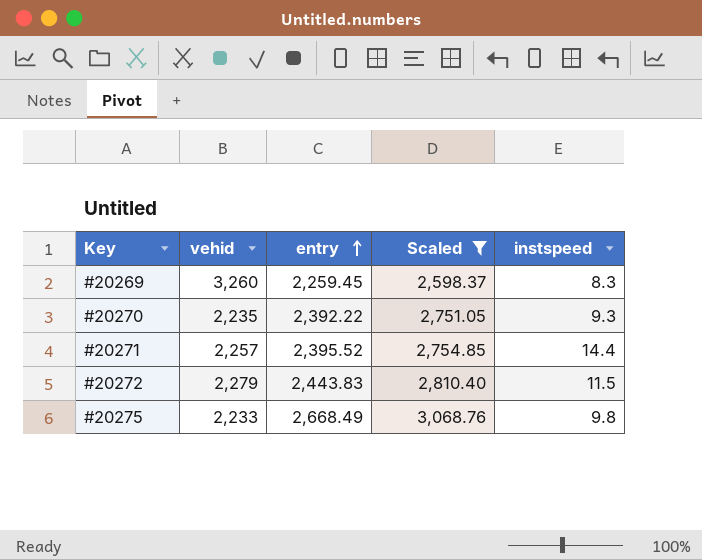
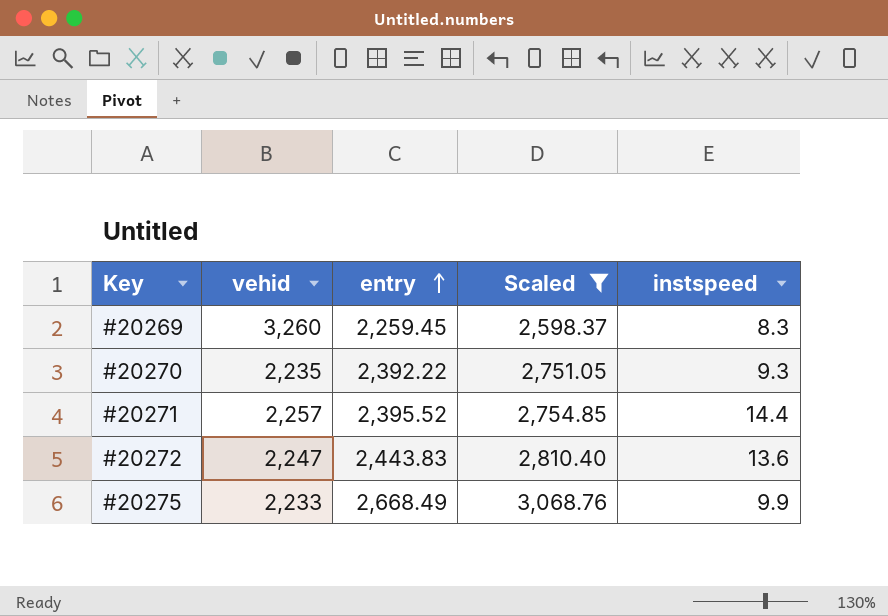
#20272 | vehid: 2,279 -> 2,247
#20272 | instspeed: 11.5 -> 13.6
#20275 | instspeed: 9.8 -> 9.9

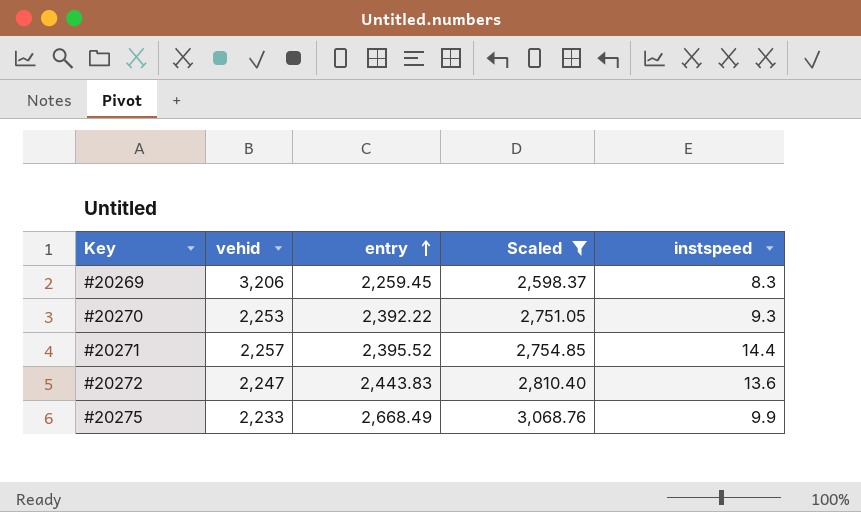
#20269 | vehid: 3,260 -> 3,206
#20270 | vehid: 2,235 -> 2,253

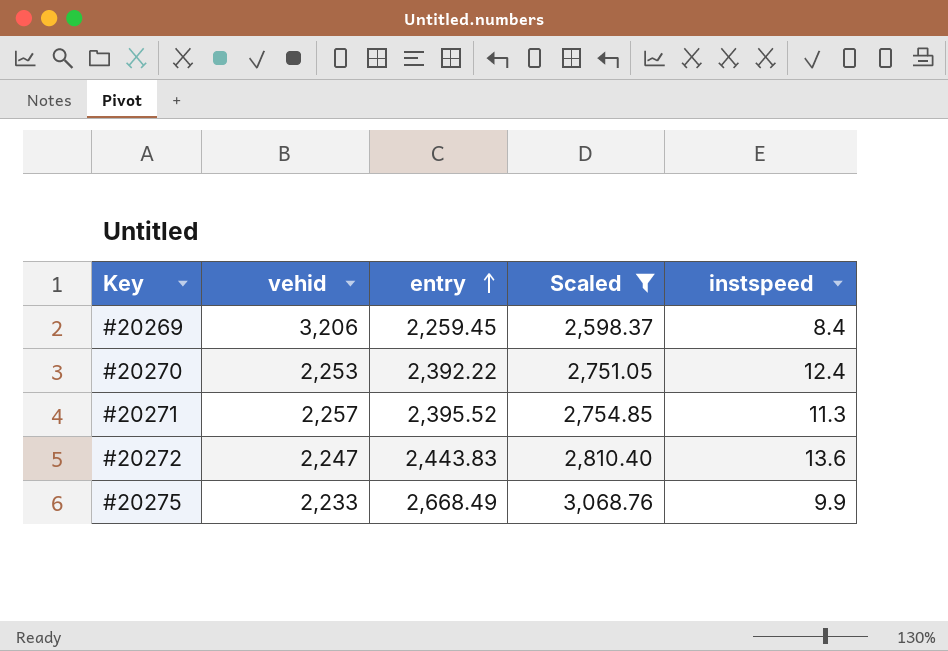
#20269 | instspeed: 8.3 -> 8.4
#20270 | instspeed: 9.3 -> 12.4
#20271 | instspeed: 14.4 -> 11.3

